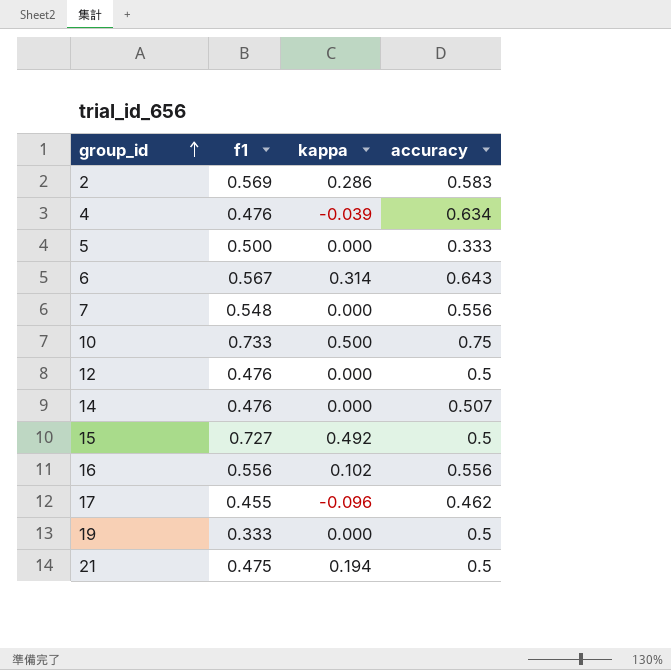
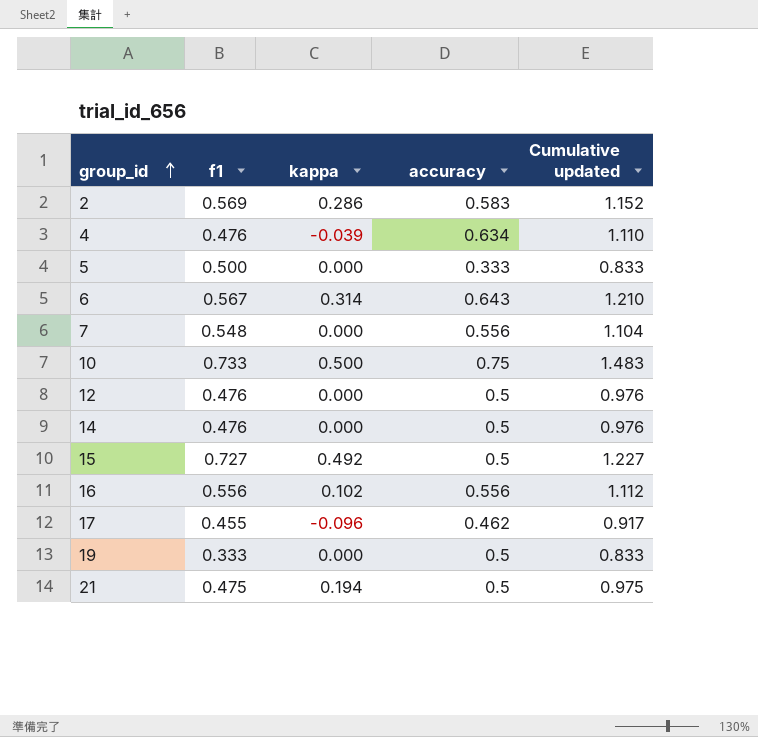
column Cumulative updated | formula: none -> [f1] + [accuracy]
14 | accuracy: 0.507 -> 0.5

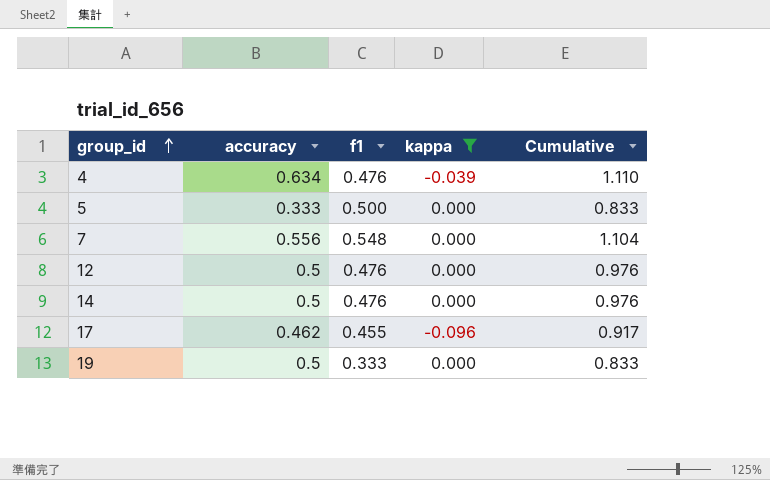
filter: none -> kappa <= 0.000
column accuracy | position: 4 -> 2
column name: Cumulative updated -> Cumulative

